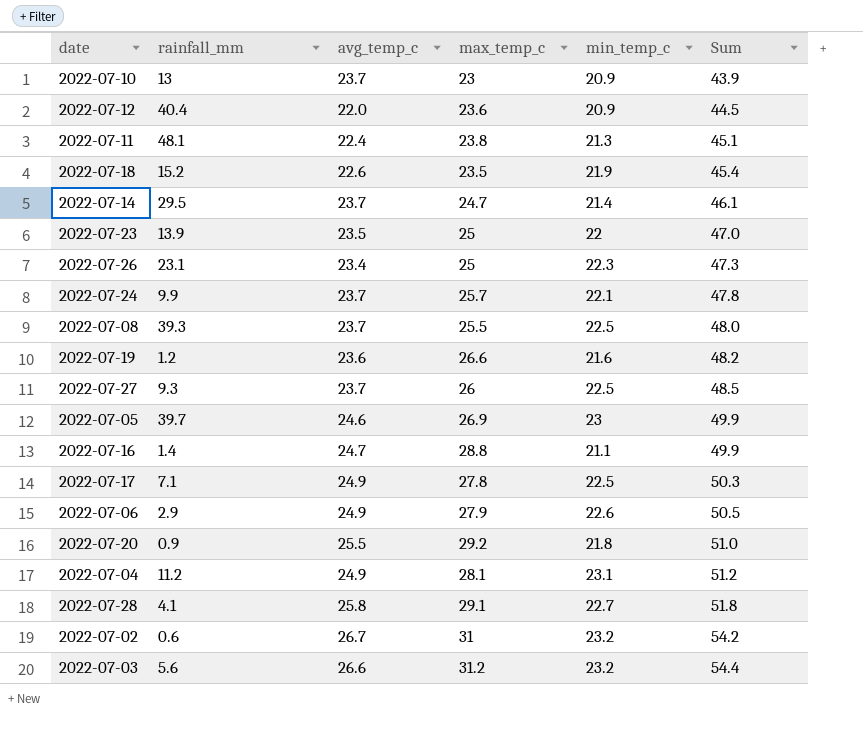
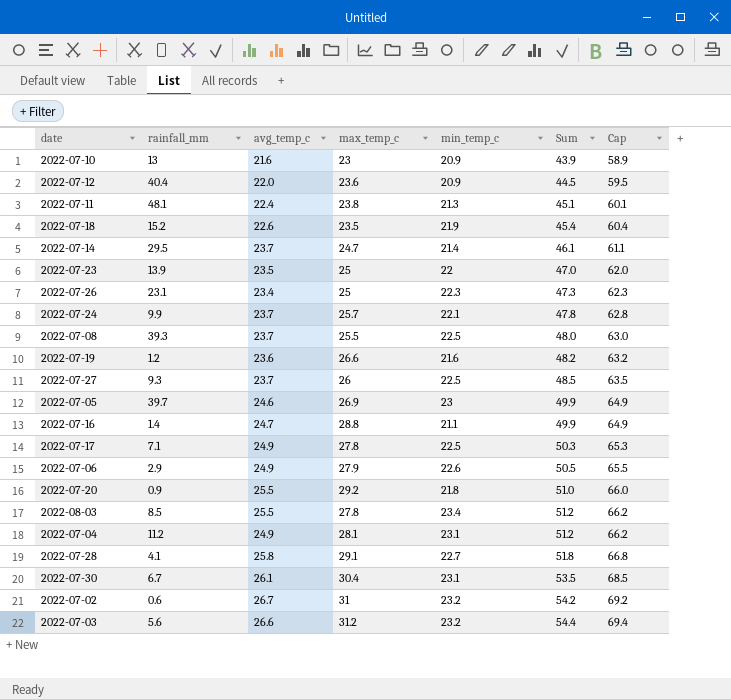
column Cap | formula: none -> [Sum] + 15
2022-07-10 | avg_temp_c: 23.7 -> 21.6
row 2022-08-03: none -> 8.5 | 25.5 | 27.8 | 23.4 | 51.2 | 66.2
row 2022-07-30: none -> 6.7 | 26.1 | 30.4 | 23.1 | 53.5 | 68.5

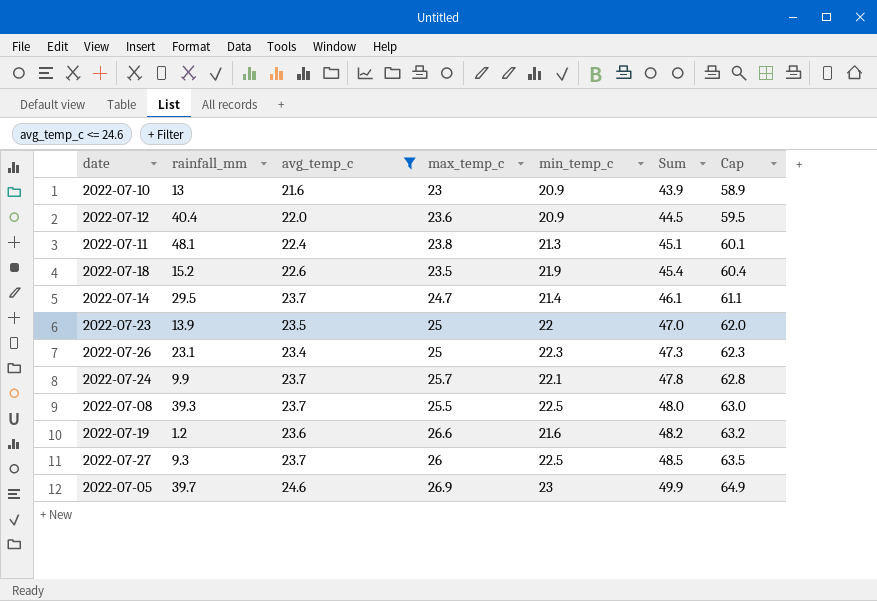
filter: none -> avg_temp_c <= 24.6

